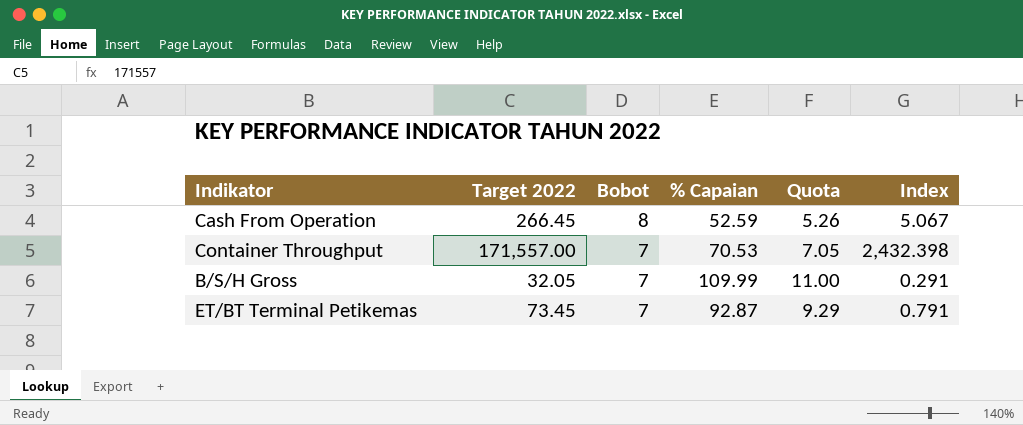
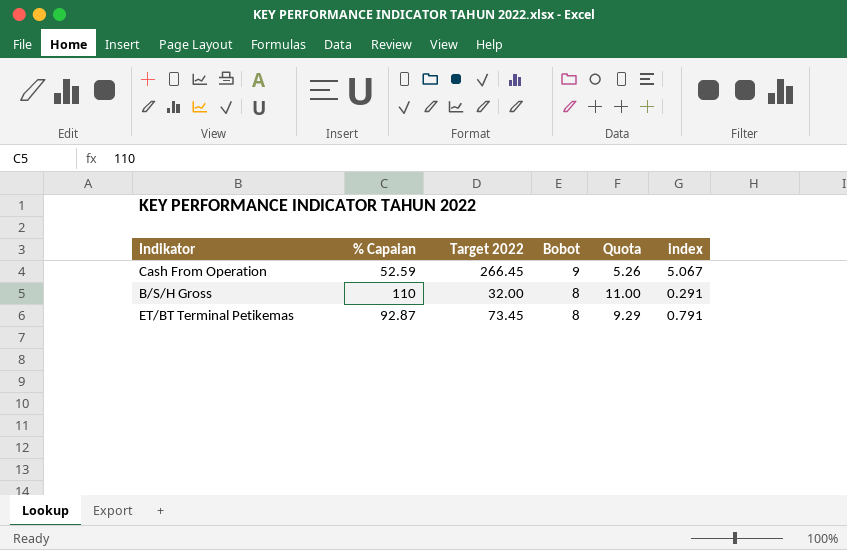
column % Capaian | position: 4 -> 2
column name: Index -> index
row Container Throughput: 171,557.00 | 7 | 70.53 | 7.05 | 2,432.398 -> none
Cash From Operation | Bobot: 8 -> 9
B/S/H Gross | % Capaian: 109.99 -> 110
B/S/H Gross | Target 2022: 32.05 -> 32.00
B/S/H Gross | Bobot: 7 -> 8
ET/BT Terminal Petikemas | Bobot: 7 -> 8

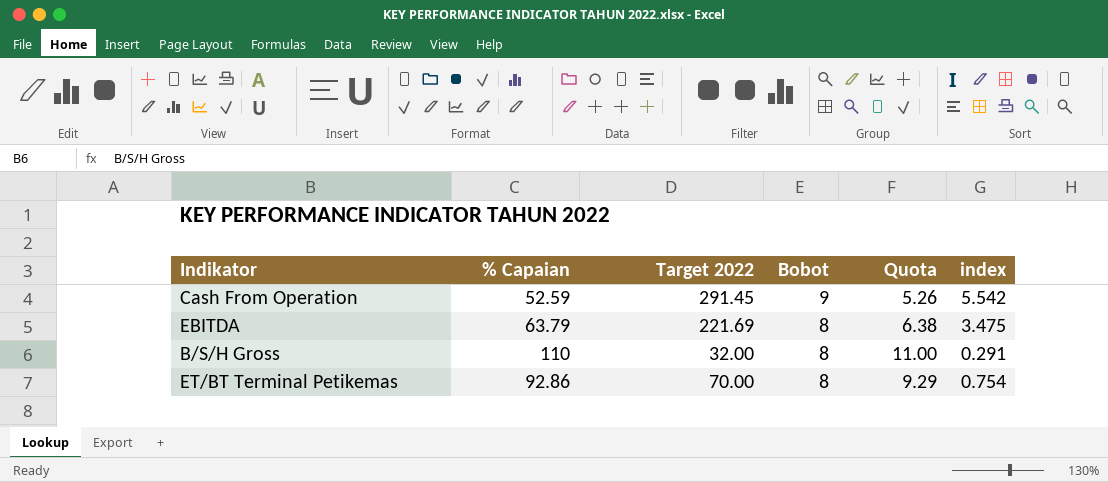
Cash From Operation | Target 2022: 266.45 -> 291.45
Cash From Operation | index: 5.067 -> 5.542
row EBITDA: none -> 63.79 | 221.69 | 8 | 6.38 | 3.475
ET/BT Terminal Petikemas | % Capaian: 92.87 -> 92.86
ET/BT Terminal Petikemas | Target 2022: 73.45 -> 70.00
ET/BT Terminal Petikemas | index: 0.791 -> 0.754

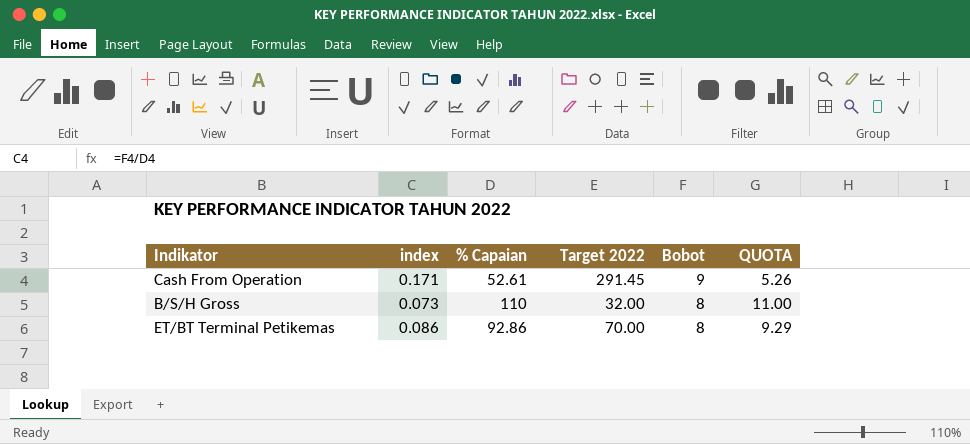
column index | formula: [Target 2022] / [% Capaian] -> [Bobot] / [% Capaian]
column index | position: 6 -> 2
column name: Quota -> QUOTA
row EBITDA: 63.79 | 221.69 | 8 | 6.38 | 3.475 -> none
Cash From Operation | % Capaian: 52.59 -> 52.61

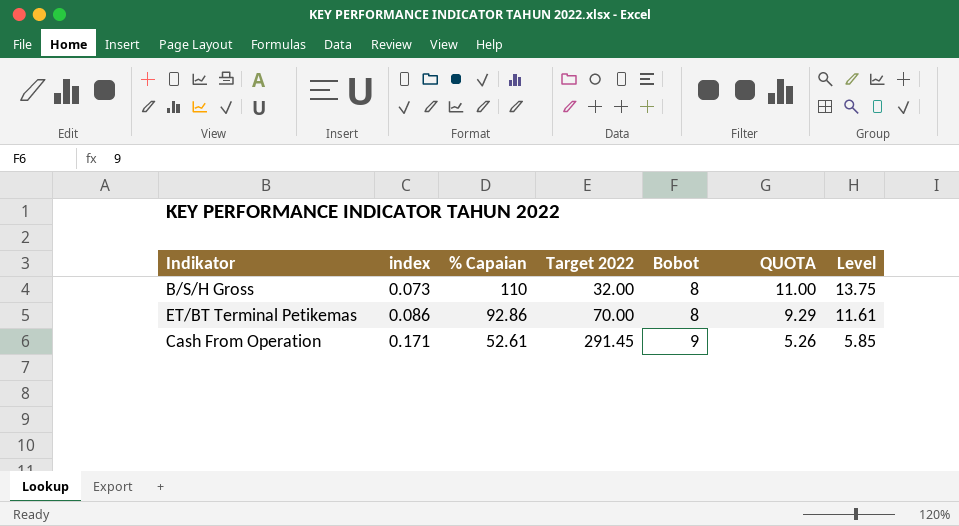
row order: Bobot descending -> index ascending
column Level | formula: none -> [% Capaian] / [Bobot]

